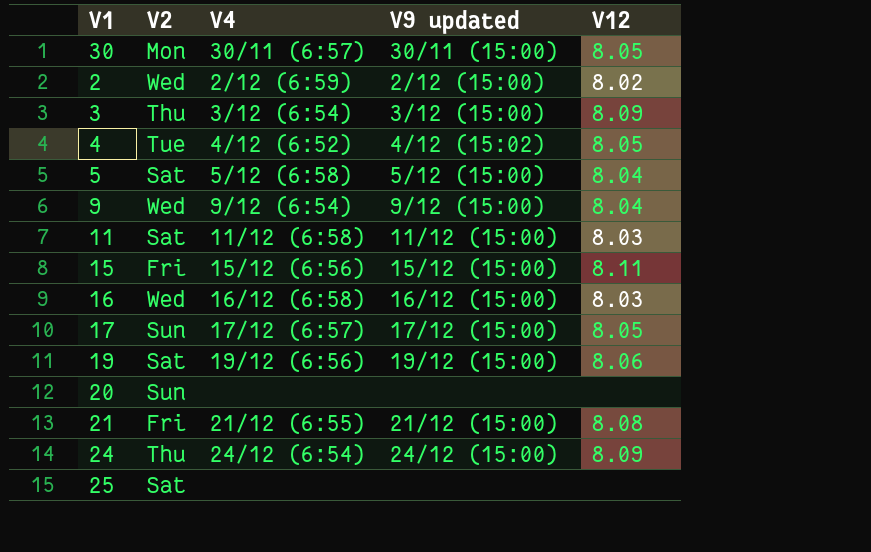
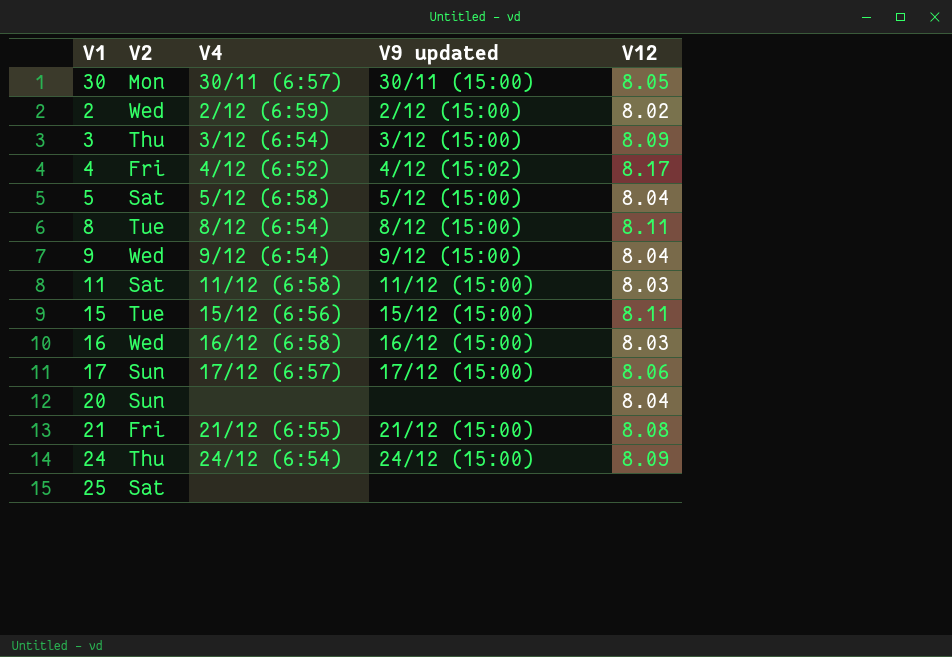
row 19: Sat | 19/12 (6:56) | 19/12 (15:00) | 8.06 -> none
4 | V2: Tue -> Fri
4 | V12: 8.05 -> 8.17
row 8: none -> Tue | 8/12 (6:54) | 8/12 (15:00) | 8.11
15 | V2: Fri -> Tue
17 | V12: 8.05 -> 8.06
20 | V12: none -> 8.04

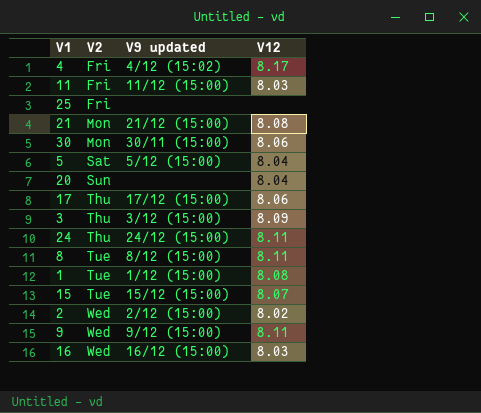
row order: none -> V2 ascending
column V4 | position: 3 -> none
11 | V2: Sat -> Fri
25 | V2: Sat -> Fri
21 | V2: Fri -> Mon
30 | V12: 8.05 -> 8.06
17 | V2: Sun -> Thu
24 | V12: 8.09 -> 8.11
row 1: none -> Tue | 1/12 (15:00) | 8.08
15 | V12: 8.11 -> 8.07
9 | V12: 8.04 -> 8.11

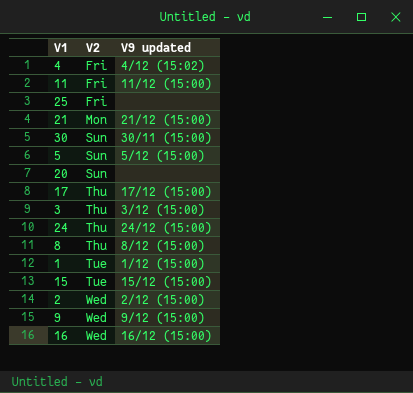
column V12 | position: 4 -> none
30 | V2: Mon -> Sun
5 | V2: Sat -> Sun
8 | V2: Tue -> Thu

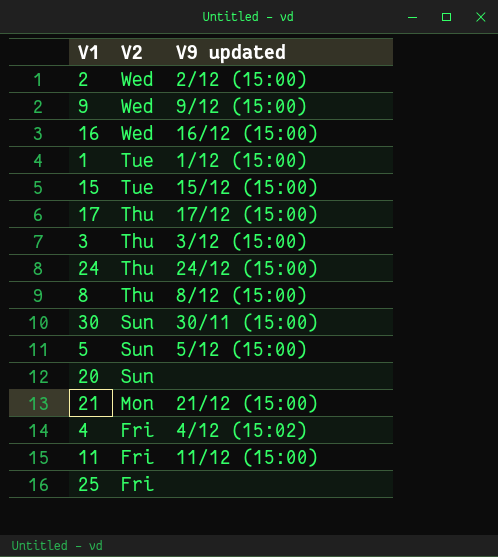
row order: V2 ascending -> V2 descending

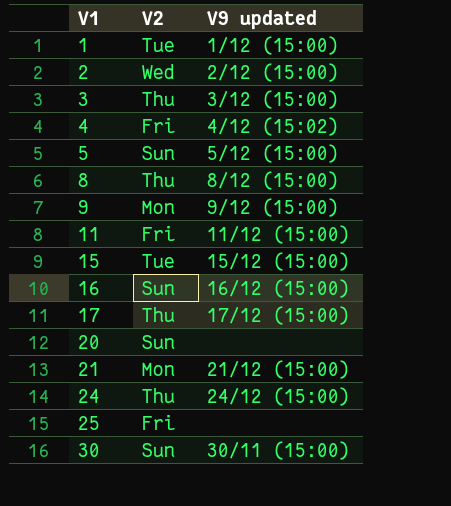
row order: V2 descending -> V1 ascending
9 | V2: Wed -> Mon
16 | V2: Wed -> Sun

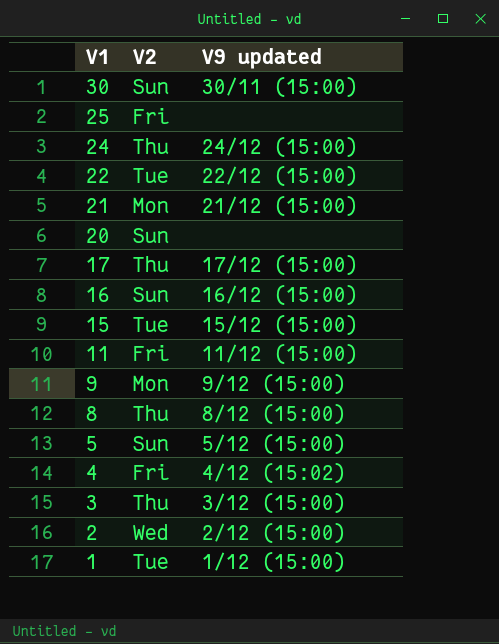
row order: V1 ascending -> V1 descending
row 22: none -> Tue | 22/12 (15:00)

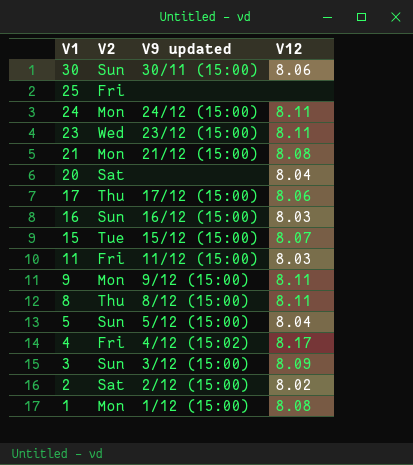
column V12 | position: none -> 4
row 22: Tue | 22/12 (15:00) -> none
24 | V2: Thu -> Mon
row 23: none -> Wed | 23/12 (15:00) | 8.11
20 | V2: Sun -> Sat
3 | V2: Thu -> Sun
2 | V2: Wed -> Sat
1 | V2: Tue -> Mon

